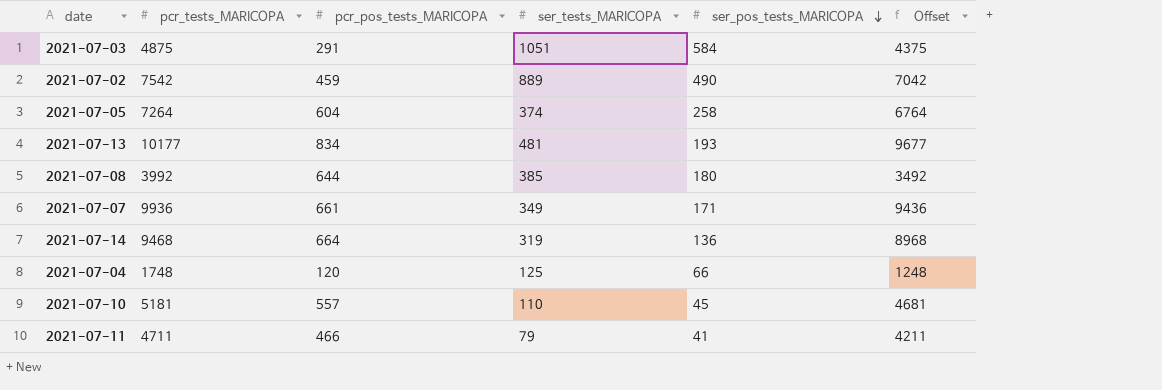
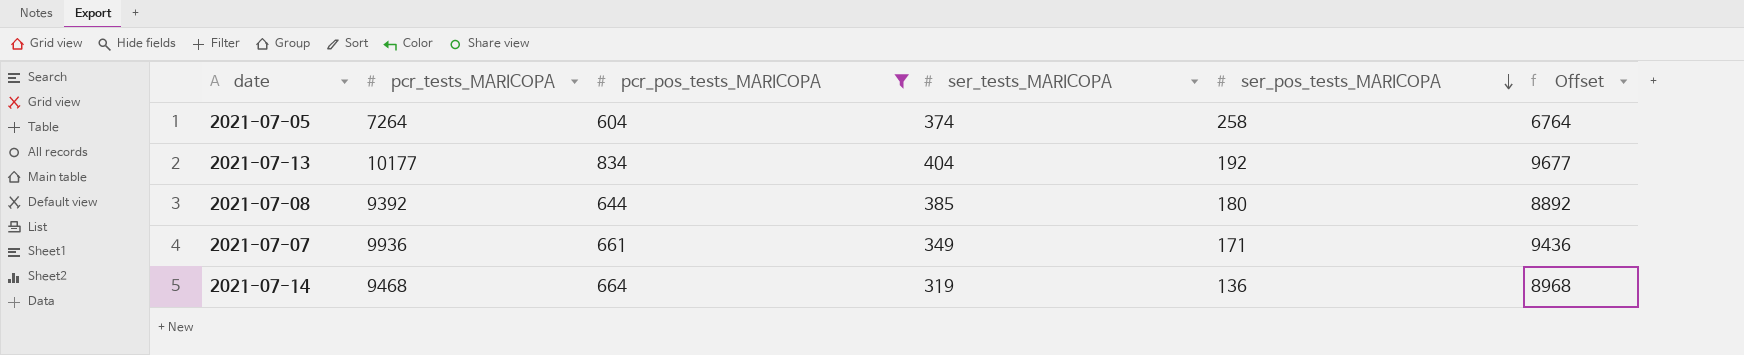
filter: none -> pcr_pos_tests_MARICOPA >= 604
2021-07-13 | ser_tests_MARICOPA: 481 -> 404
2021-07-13 | ser_pos_tests_MARICOPA: 193 -> 192
2021-07-08 | pcr_tests_MARICOPA: 3992 -> 9392
2021-07-08 | Offset: 3492 -> 8892

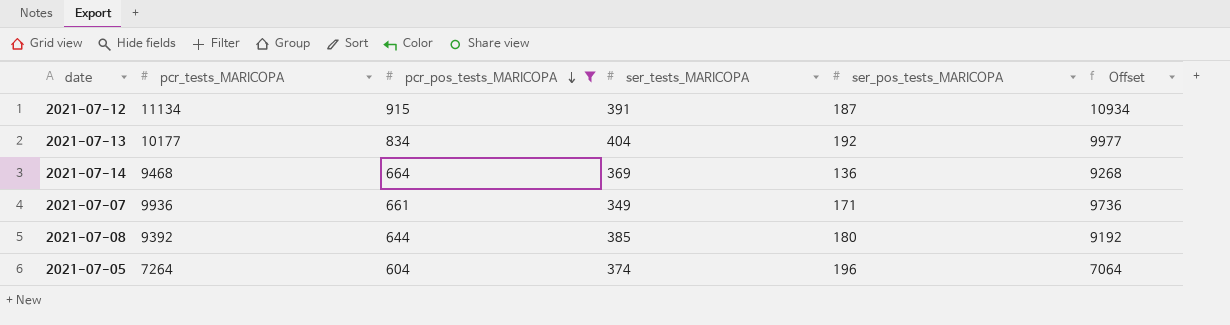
row order: ser_pos_tests_MARICOPA descending -> pcr_pos_tests_MARICOPA descending
column Offset | formula: [pcr_tests_MARICOPA] - 500 -> [pcr_tests_MARICOPA] - 200
row 2021-07-12: none -> 11134 | 915 | 391 | 187 | 10934
2021-07-14 | ser_tests_MARICOPA: 319 -> 369
2021-07-05 | ser_pos_tests_MARICOPA: 258 -> 196

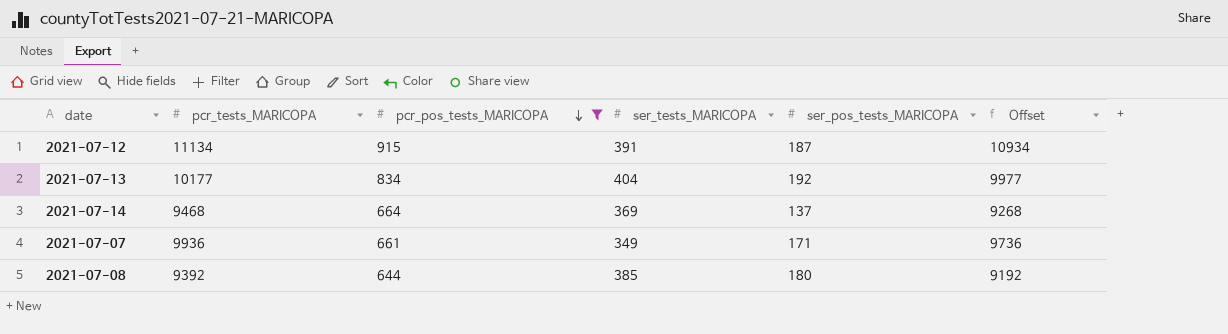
row 2021-07-05: 7264 | 604 | 374 | 196 | 7064 -> none
2021-07-14 | ser_pos_tests_MARICOPA: 136 -> 137

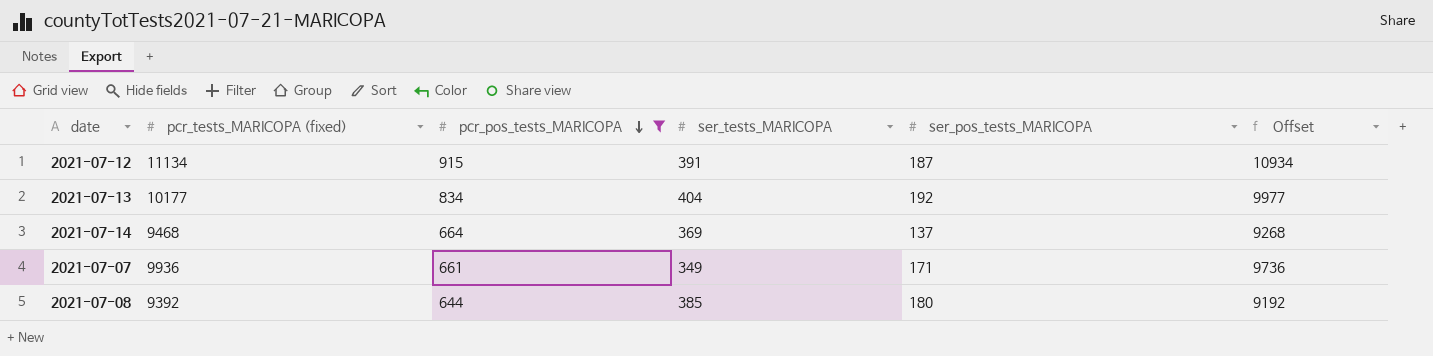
column name: pcr_tests_MARICOPA -> pcr_tests_MARICOPA (fixed)

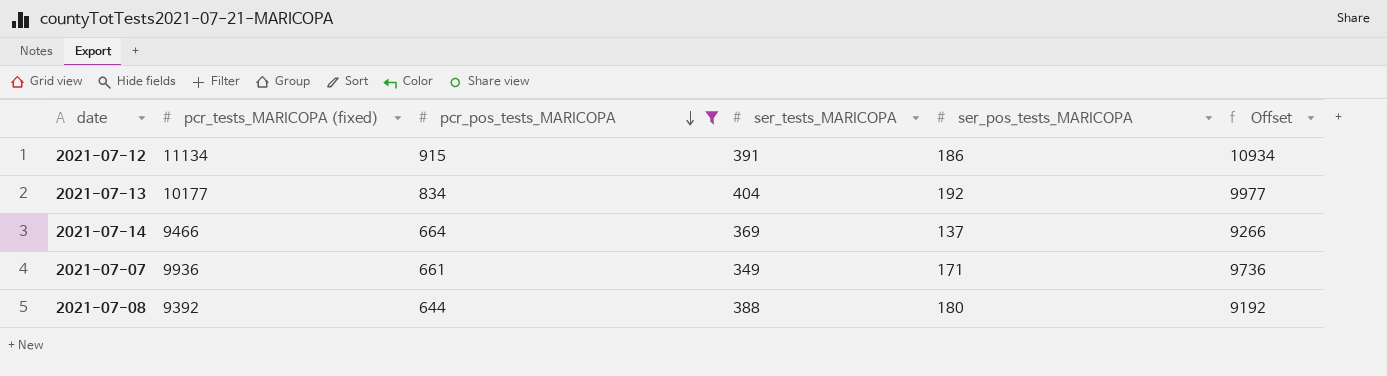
2021-07-12 | ser_pos_tests_MARICOPA: 187 -> 186
2021-07-14 | pcr_tests_MARICOPA (fixed): 9468 -> 9466
2021-07-14 | Offset: 9268 -> 9266
2021-07-08 | ser_tests_MARICOPA: 385 -> 388

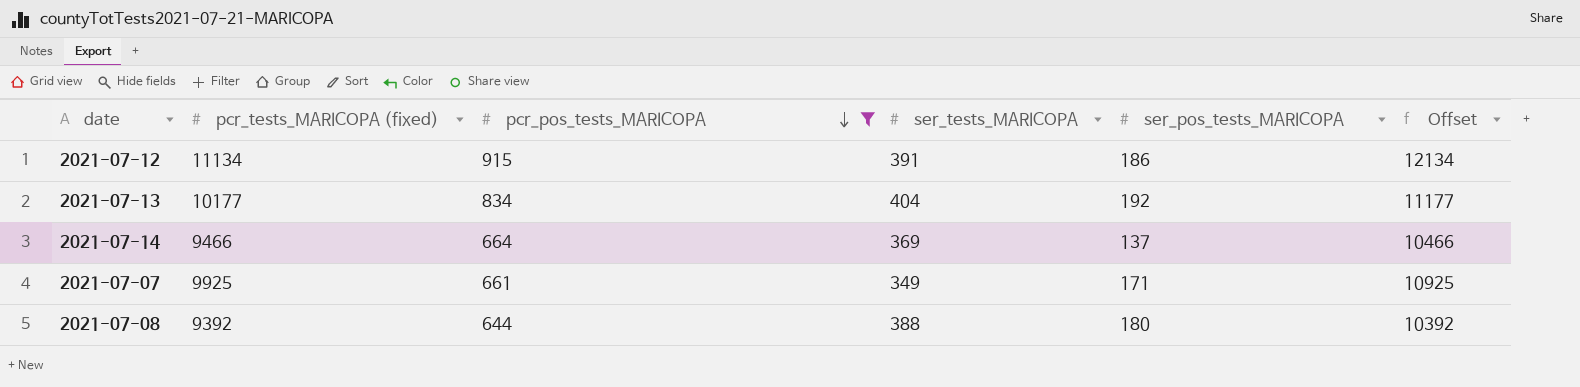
column Offset | formula: [pcr_tests_MARICOPA (fixed)] - 200 -> [pcr_tests_MARICOPA (fixed)] + 1000
2021-07-07 | pcr_tests_MARICOPA (fixed): 9936 -> 9925

